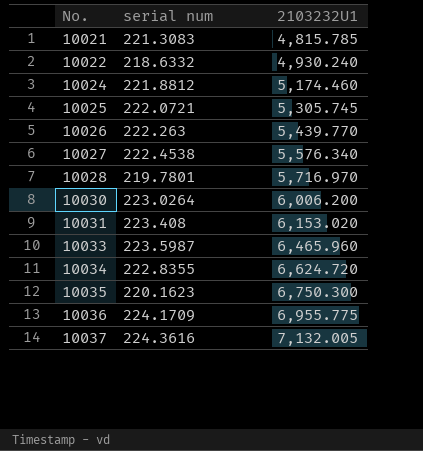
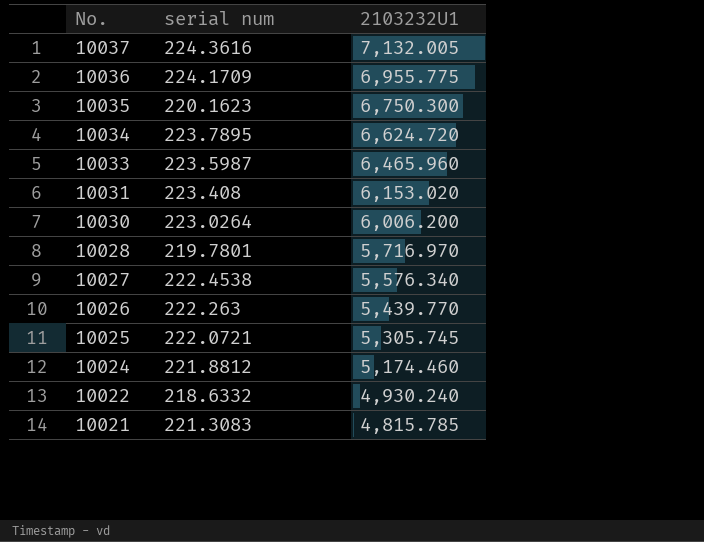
row order: No. ascending -> No. descending
10034 | serial num: 222.8355 -> 223.7895

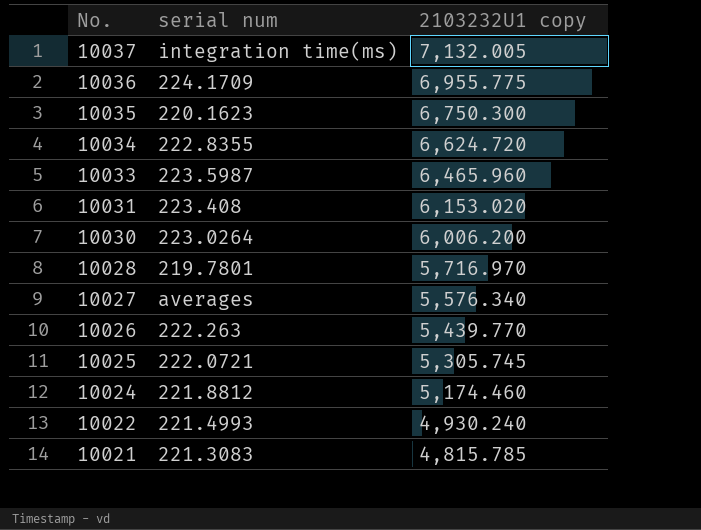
column name: 2103232U1 -> 2103232U1 copy
10037 | serial num: 224.3616 -> integration time(ms)
10034 | serial num: 223.7895 -> 222.8355
10027 | serial num: 222.4538 -> averages
10022 | serial num: 218.6332 -> 221.4993

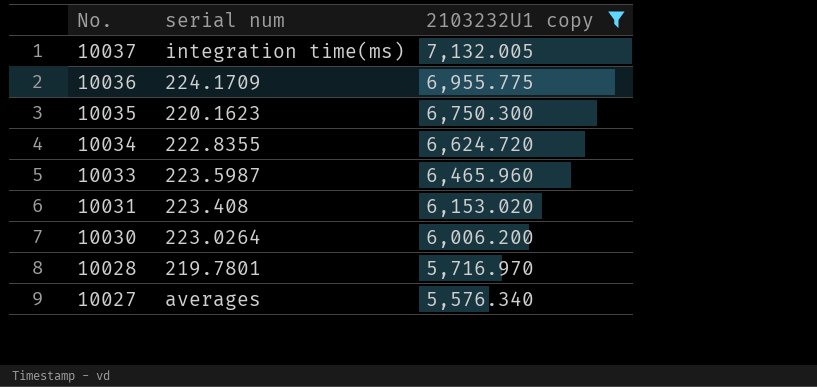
filter: none -> 2103232U1 copy >= 5,576.340

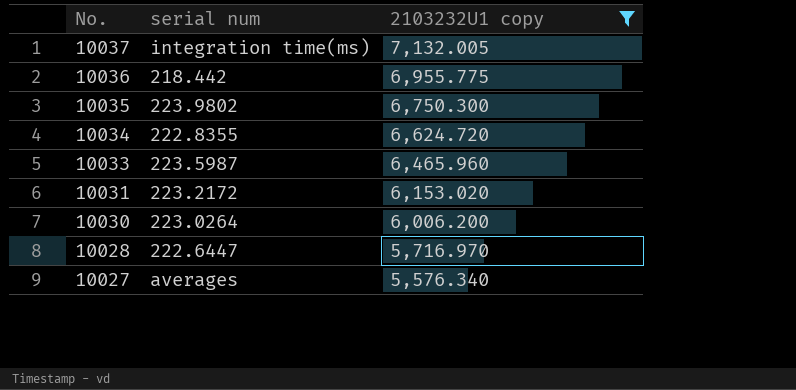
10036 | serial num: 224.1709 -> 218.442
10035 | serial num: 220.1623 -> 223.9802
10031 | serial num: 223.408 -> 223.2172
10028 | serial num: 219.7801 -> 222.6447

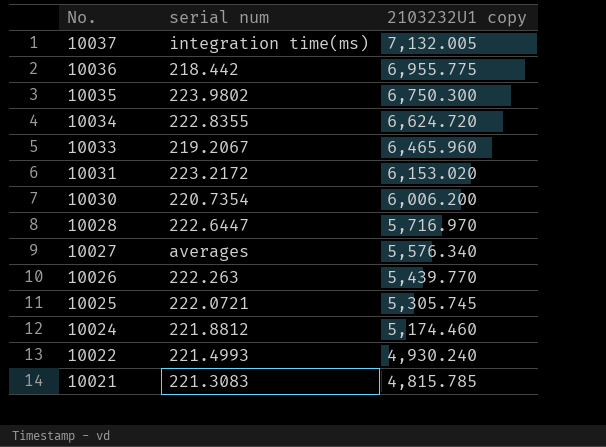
filter: 2103232U1 copy >= 5,576.340 -> none
10033 | serial num: 223.5987 -> 219.2067
10030 | serial num: 223.0264 -> 220.7354

